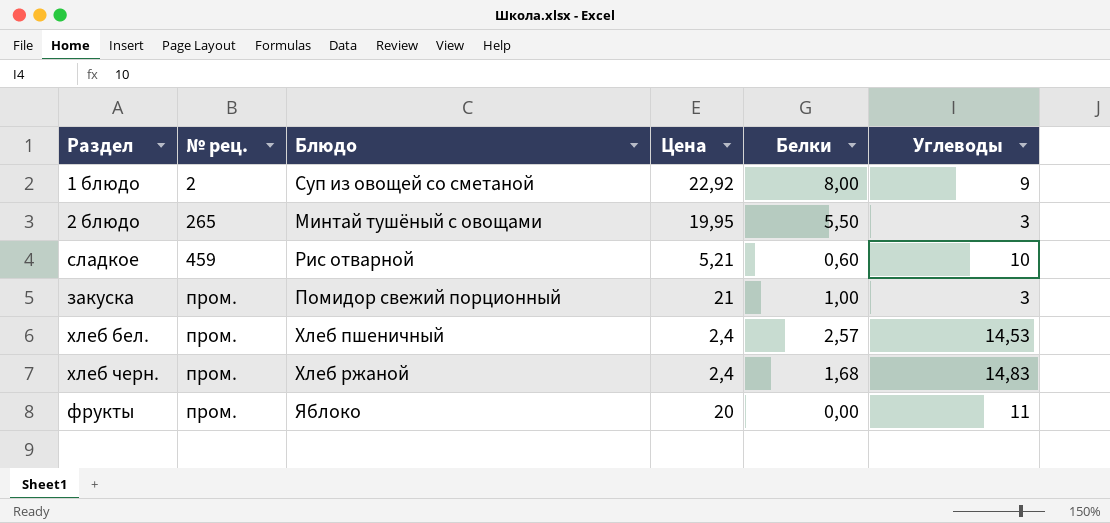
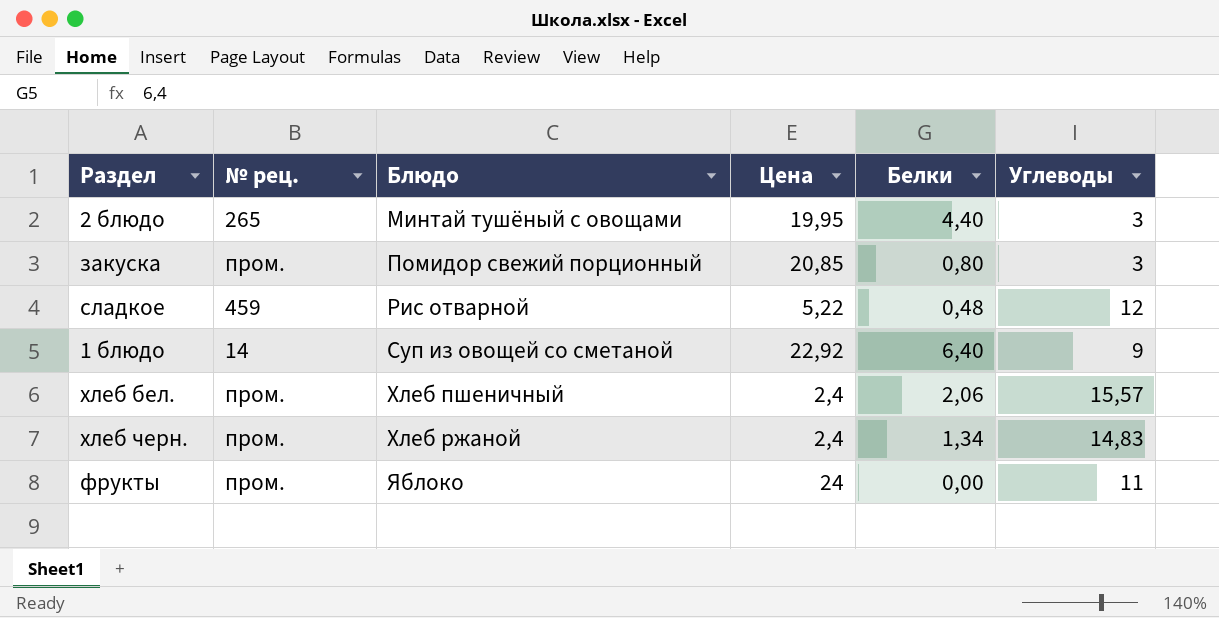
row order: № рец. ascending -> Блюдо ascending
2 блюдо | Белки: 5,50 -> 4,40
закуска | Цена: 21 -> 20,85
закуска | Белки: 1,00 -> 0,80
сладкое | Цена: 5,21 -> 5,22
сладкое | Белки: 0,60 -> 0,48
сладкое | Углеводы: 10 -> 12
1 блюдо | № рец.: 2 -> 14
1 блюдо | Белки: 8,00 -> 6,40
хлеб бел. | Белки: 2,57 -> 2,06
хлеб бел. | Углеводы: 14,53 -> 15,57
хлеб черн. | Белки: 1,68 -> 1,34
фрукты | Цена: 20 -> 24

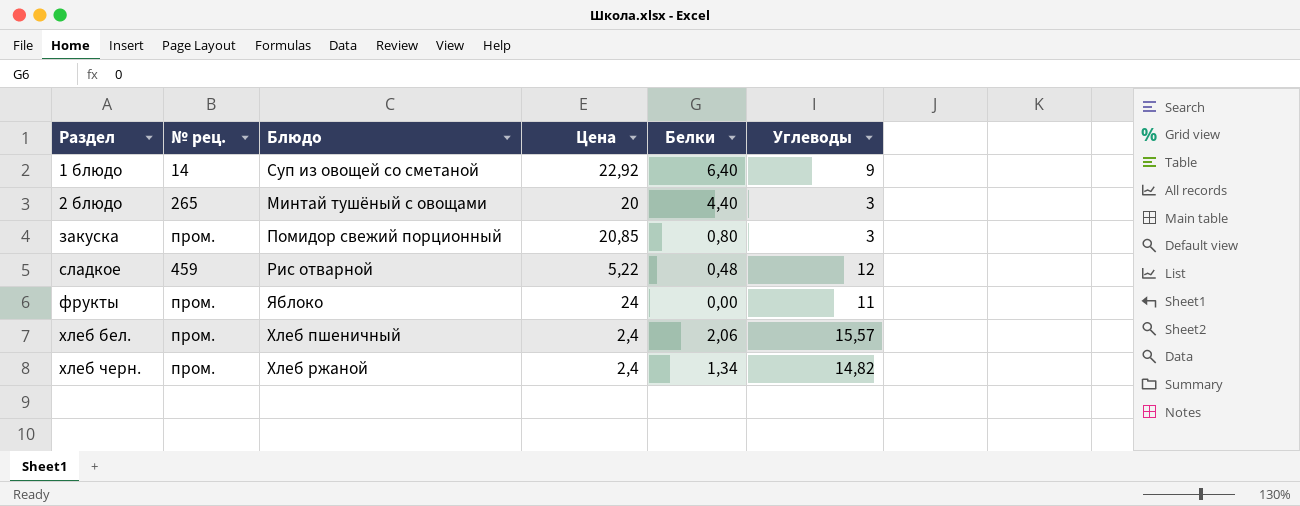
row order: Блюдо ascending -> Раздел ascending
2 блюдо | Цена: 19,95 -> 20
хлеб черн. | Углеводы: 14,83 -> 14,82

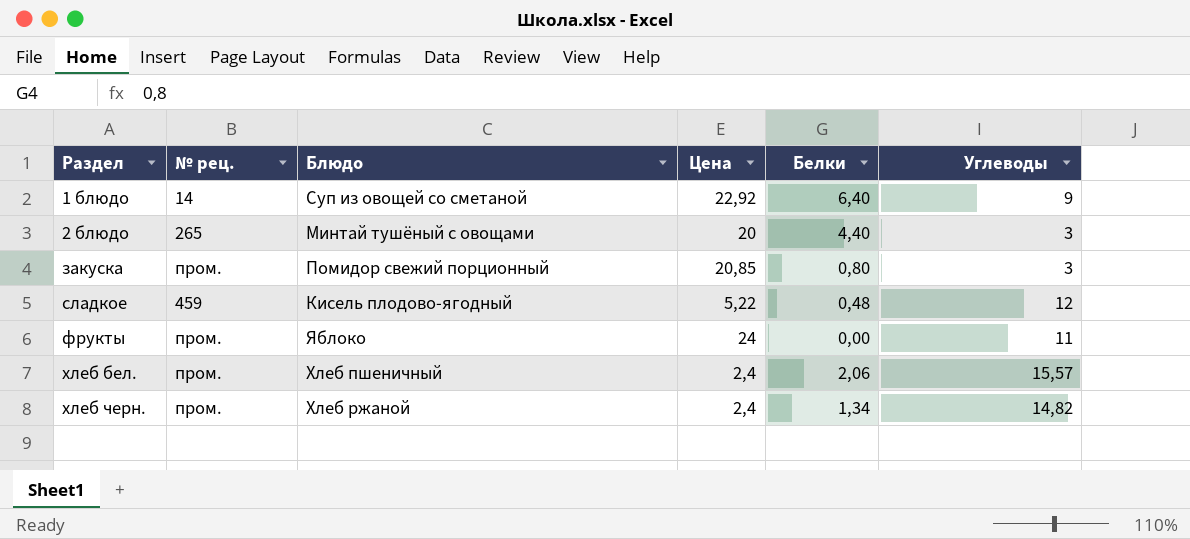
сладкое | Блюдо: Рис отварной -> Кисель плодово-ягодный

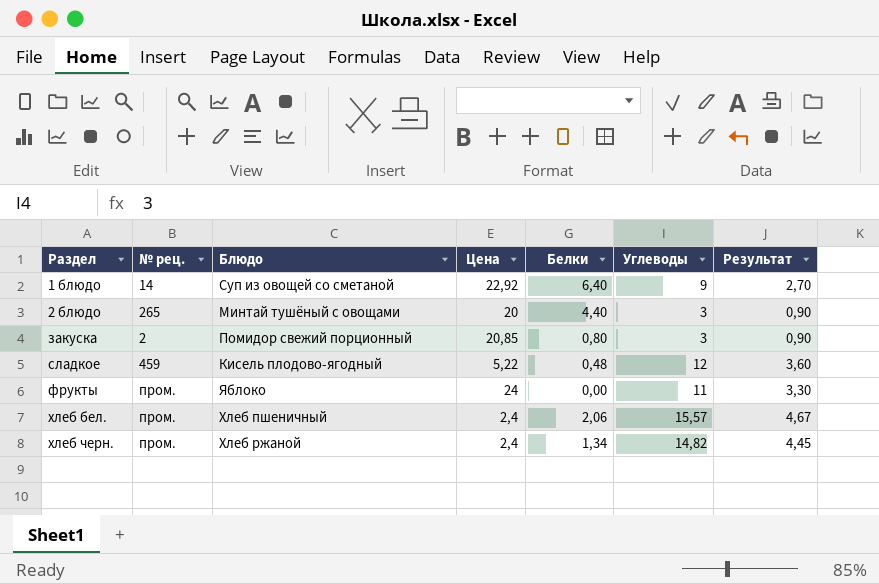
column Результат | formula: none -> [Углеводы] * 0,3
закуска | № рец.: пром. -> 2

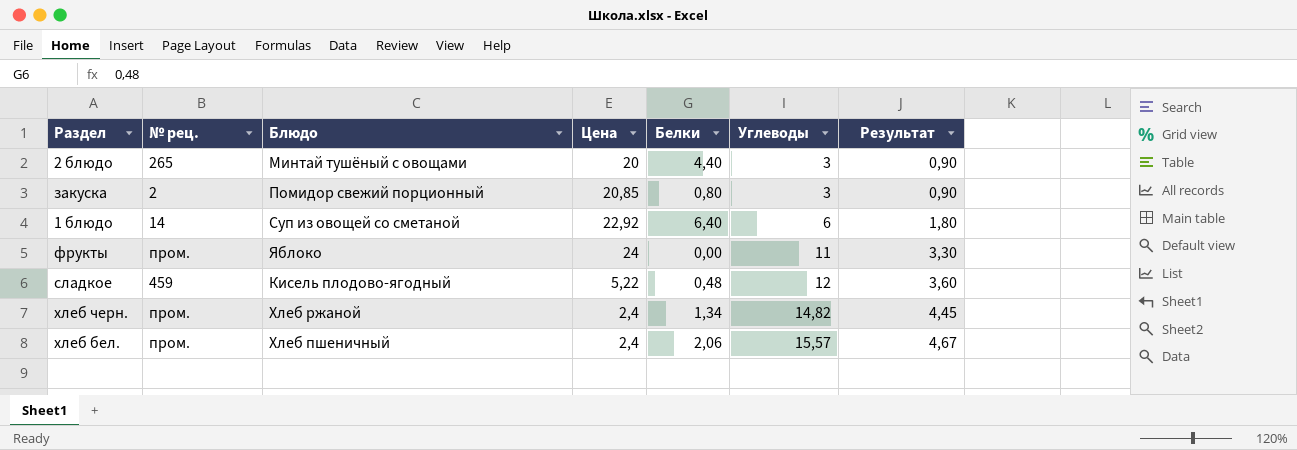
row order: Раздел ascending -> Углеводы ascending
1 блюдо | Углеводы: 9 -> 6
1 блюдо | Результат: 2,70 -> 1,80

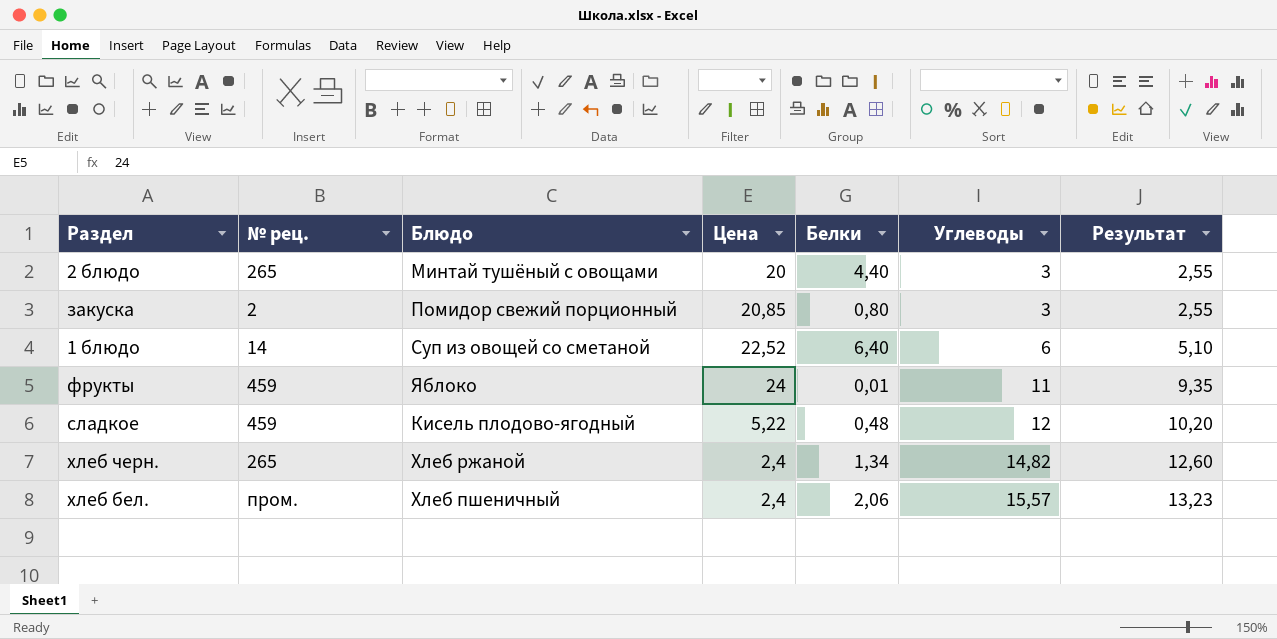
column Результат | formula: [Углеводы] * 0,3 -> [Углеводы] * 0,85
1 блюдо | Цена: 22,92 -> 22,52
фрукты | № рец.: пром. -> 459
фрукты | Белки: 0,00 -> 0,01
хлеб черн. | № рец.: пром. -> 265

